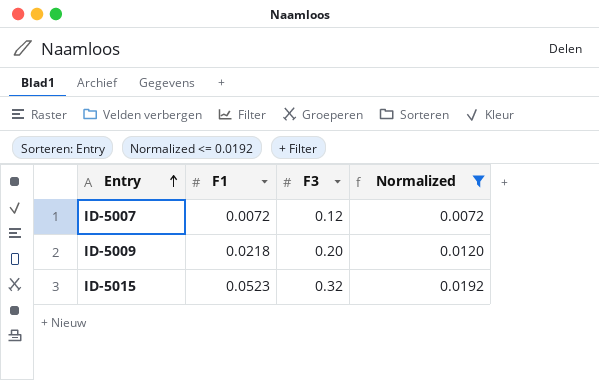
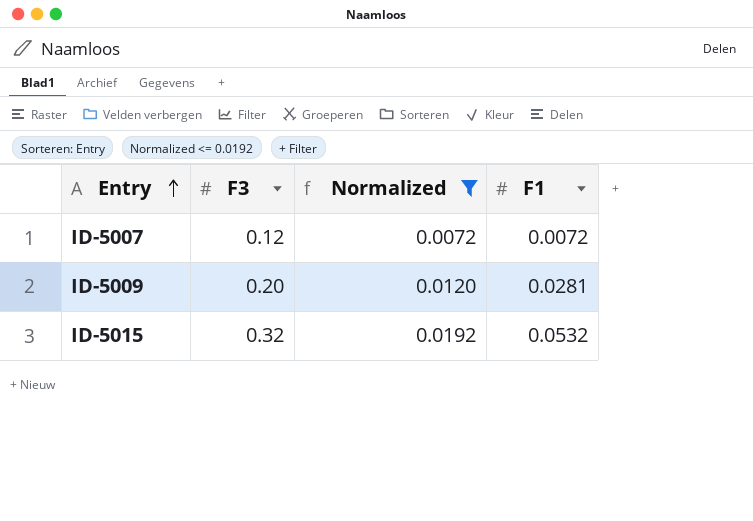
column F1 | position: 2 -> 4
ID-5009 | F1: 0.0218 -> 0.0281
ID-5015 | F1: 0.0523 -> 0.0532

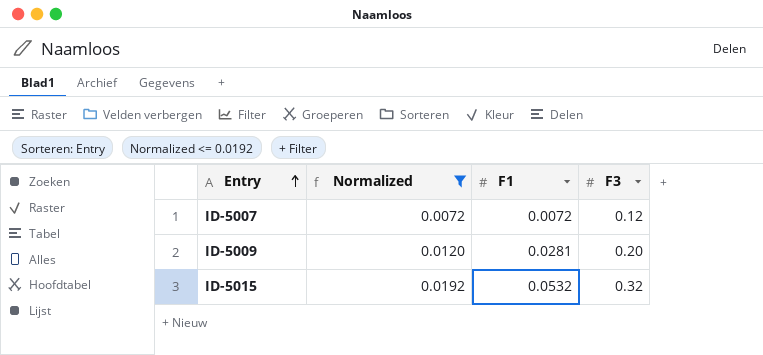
column F3 | position: 2 -> 4

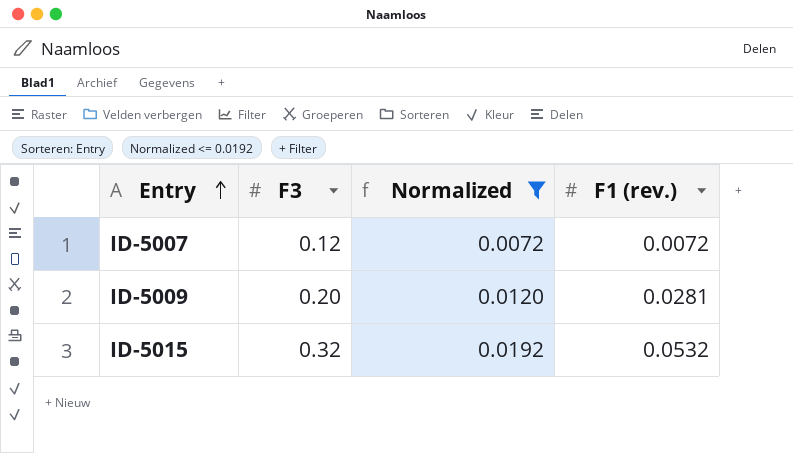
column F3 | position: 4 -> 2
column name: F1 -> F1 (rev.)

